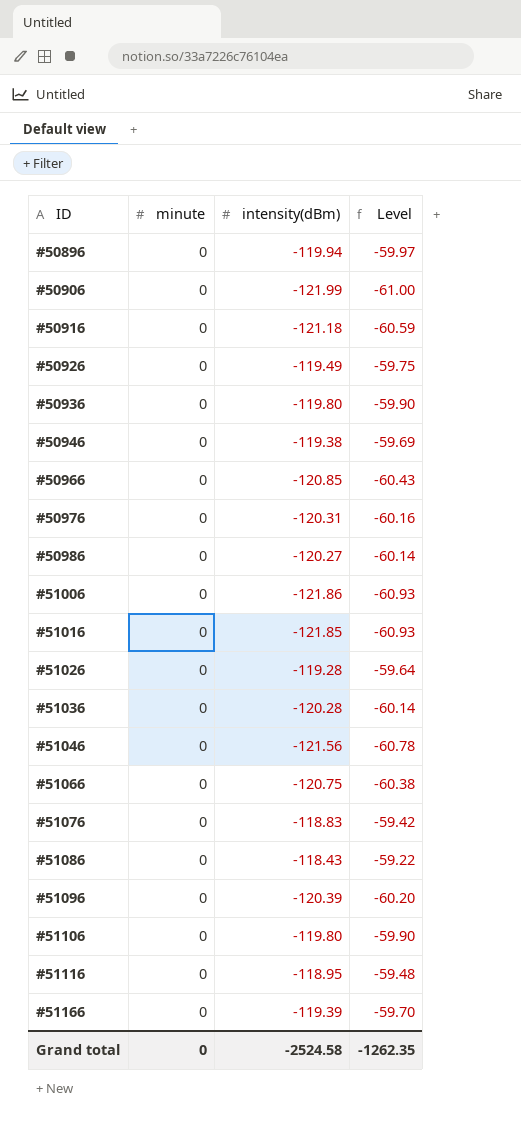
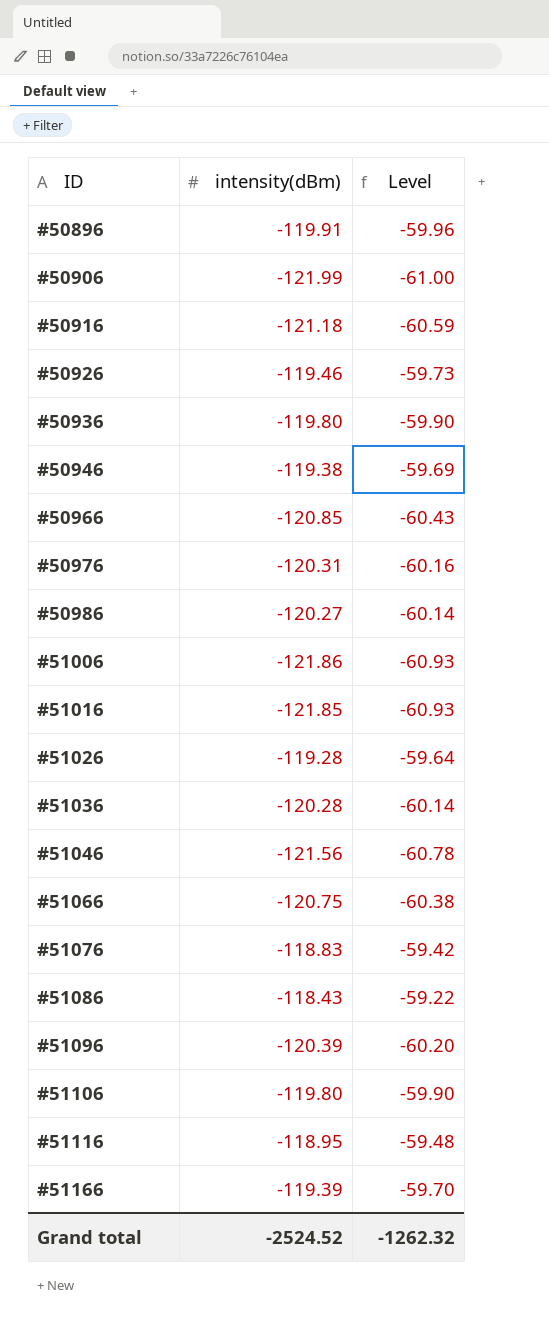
column minute | position: 2 -> none
#50896 | intensity(dBm): -119.94 -> -119.91
#50896 | Level: -59.97 -> -59.96
#50926 | intensity(dBm): -119.49 -> -119.46
#50926 | Level: -59.75 -> -59.73
Grand total | intensity(dBm): -2524.58 -> -2524.52
Grand total | Level: -1262.35 -> -1262.32

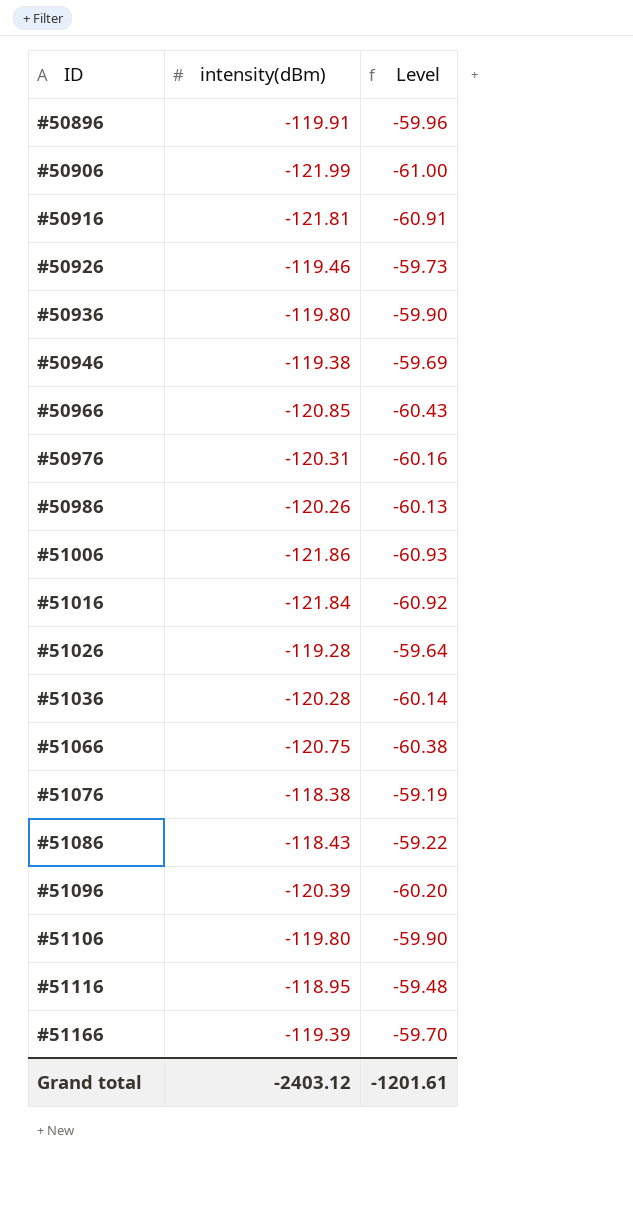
row #51046: -121.56 | -60.78 -> none
#50916 | intensity(dBm): -121.18 -> -121.81
#50916 | Level: -60.59 -> -60.91
#50986 | intensity(dBm): -120.27 -> -120.26
#50986 | Level: -60.14 -> -60.13
#51016 | intensity(dBm): -121.85 -> -121.84
#51016 | Level: -60.93 -> -60.92
#51076 | intensity(dBm): -118.83 -> -118.38
#51076 | Level: -59.42 -> -59.19
Grand total | intensity(dBm): -2524.52 -> -2403.12
Grand total | Level: -1262.32 -> -1201.61

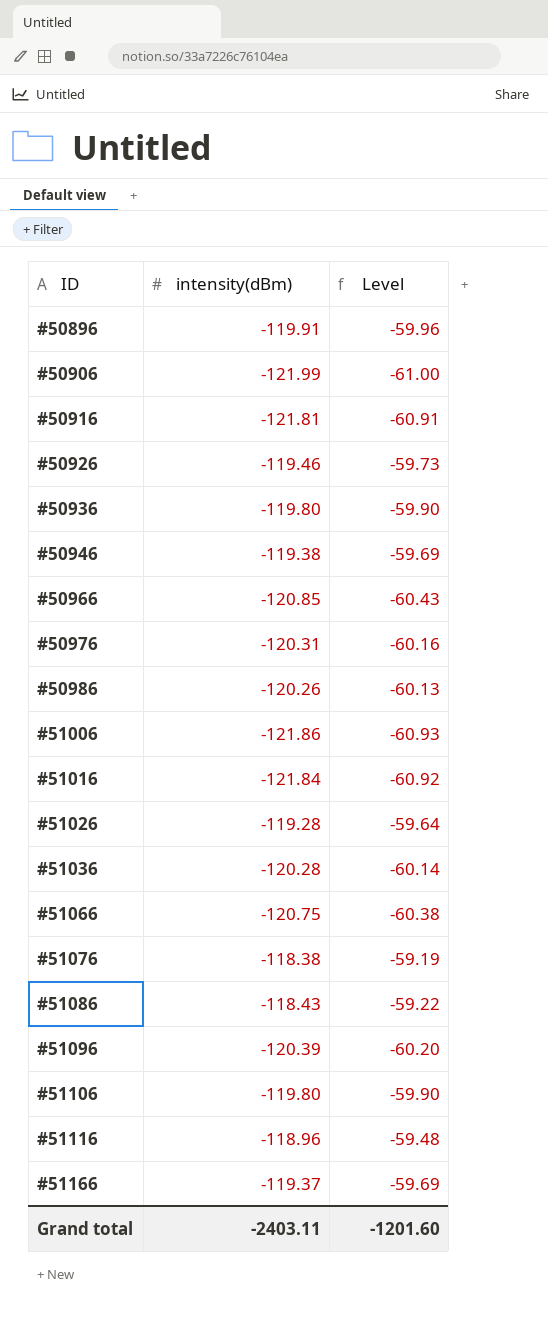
#51116 | intensity(dBm): -118.95 -> -118.96
#51166 | intensity(dBm): -119.39 -> -119.37
#51166 | Level: -59.70 -> -59.69
Grand total | intensity(dBm): -2403.12 -> -2403.11
Grand total | Level: -1201.61 -> -1201.60

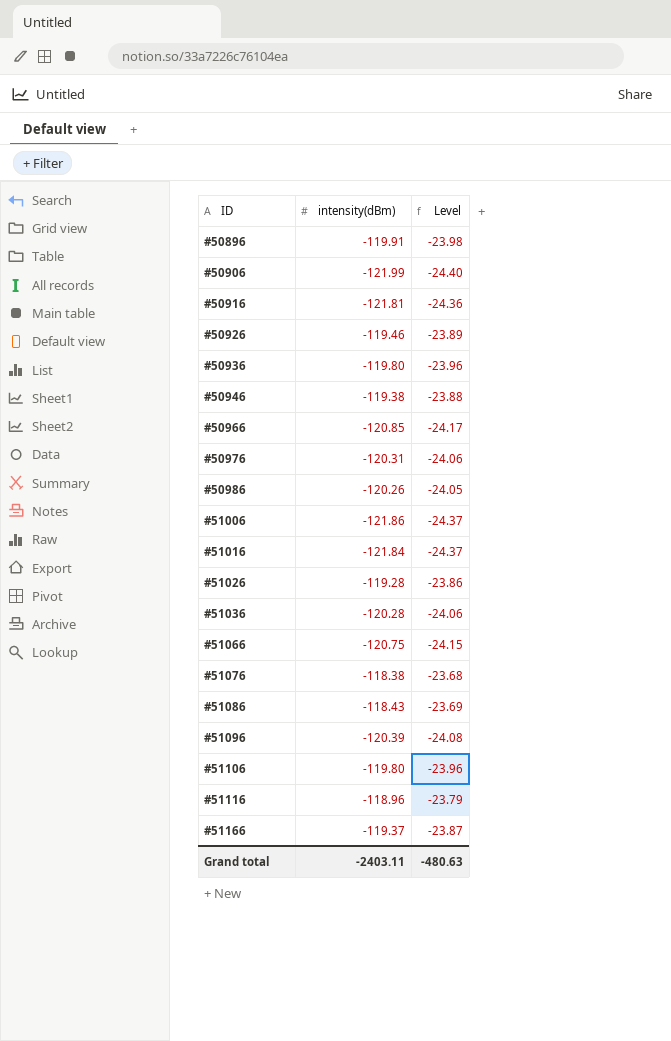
column Level | formula: [intensity(dBm)] * 0.5 -> [intensity(dBm)] * 0.2
Grand total | Level: -1201.60 -> -480.63

